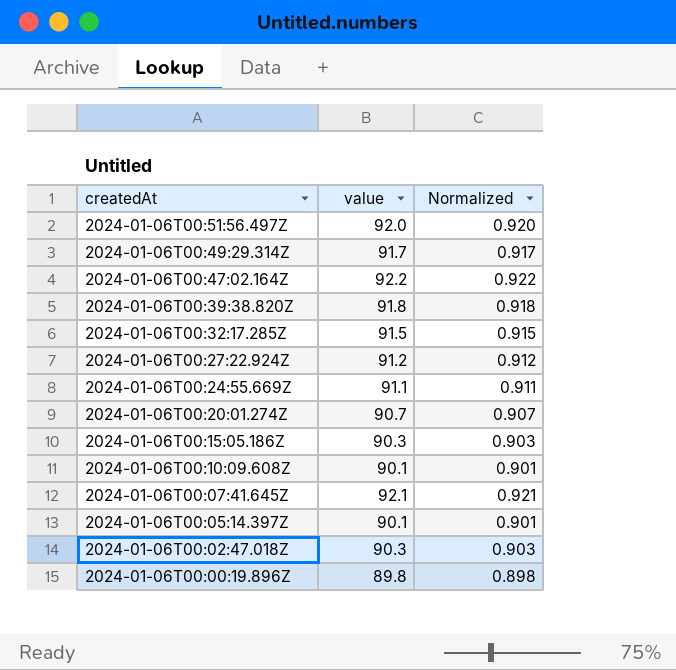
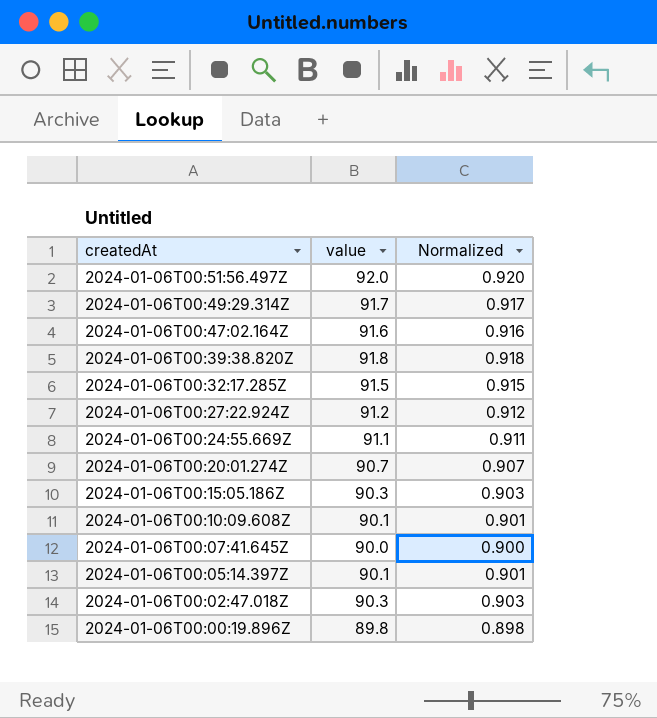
2024-01-06T00:47:02.164Z | value: 92.2 -> 91.6
2024-01-06T00:47:02.164Z | Normalized: 0.922 -> 0.916
2024-01-06T00:07:41.645Z | value: 92.1 -> 90.0
2024-01-06T00:07:41.645Z | Normalized: 0.921 -> 0.900

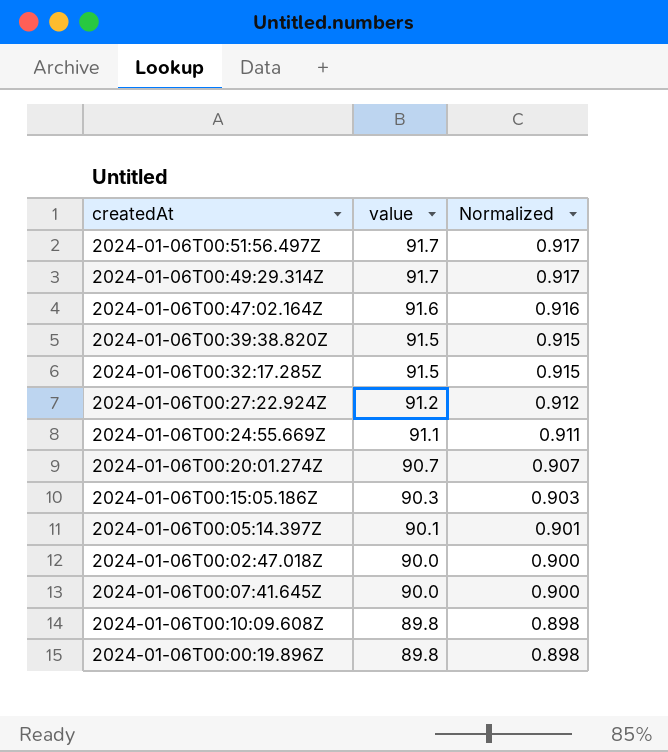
row order: createdAt descending -> value descending
2024-01-06T00:51:56.497Z | value: 92.0 -> 91.7
2024-01-06T00:51:56.497Z | Normalized: 0.920 -> 0.917
2024-01-06T00:39:38.820Z | value: 91.8 -> 91.5
2024-01-06T00:39:38.820Z | Normalized: 0.918 -> 0.915
2024-01-06T00:02:47.018Z | value: 90.3 -> 90.0
2024-01-06T00:02:47.018Z | Normalized: 0.903 -> 0.900
2024-01-06T00:10:09.608Z | value: 90.1 -> 89.8
2024-01-06T00:10:09.608Z | Normalized: 0.901 -> 0.898

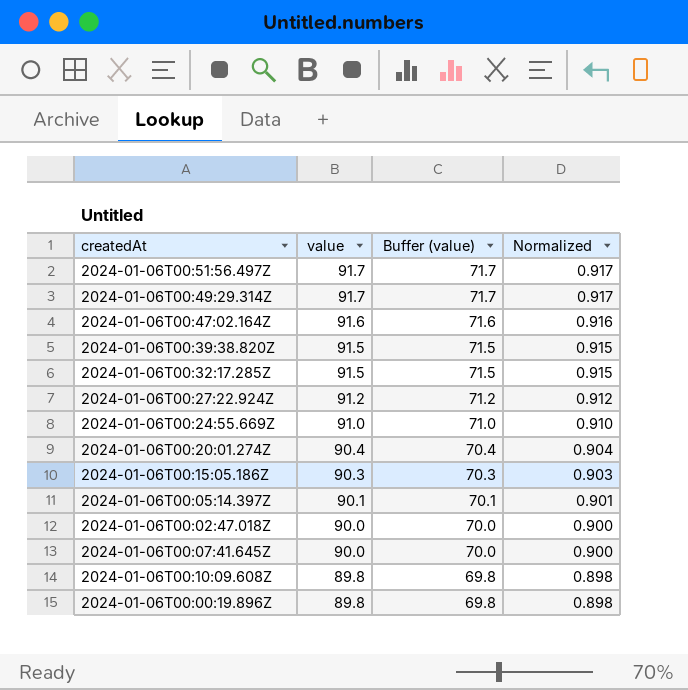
column Buffer (value) | formula: none -> [value] - 20
2024-01-06T00:24:55.669Z | value: 91.1 -> 91.0
2024-01-06T00:24:55.669Z | Normalized: 0.911 -> 0.910
2024-01-06T00:20:01.274Z | value: 90.7 -> 90.4
2024-01-06T00:20:01.274Z | Normalized: 0.907 -> 0.904

